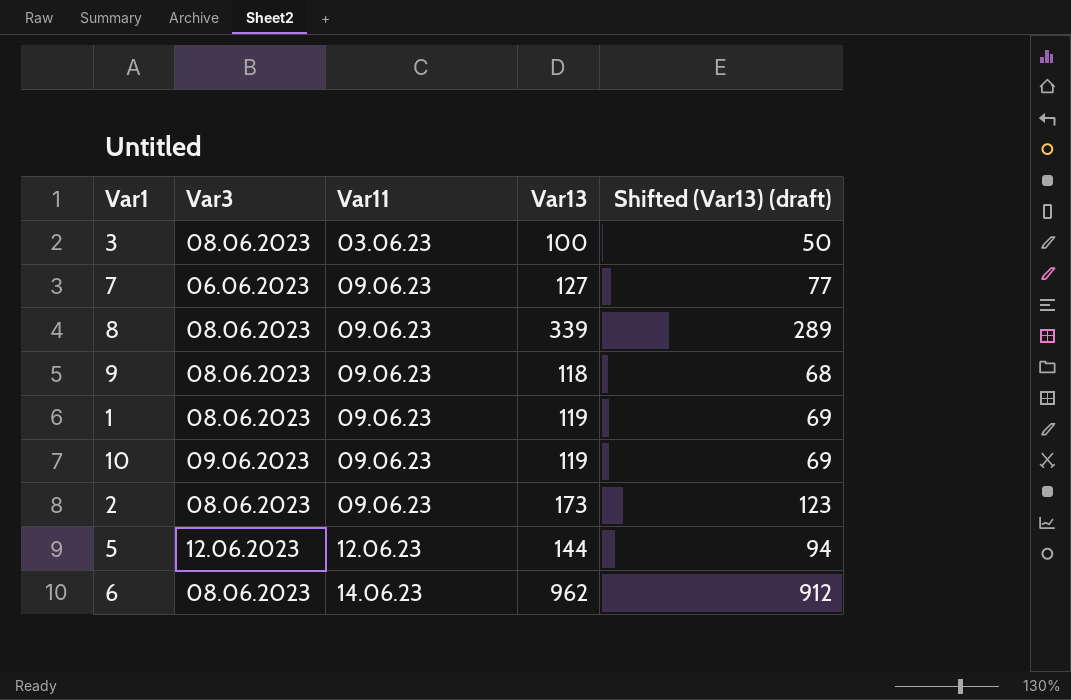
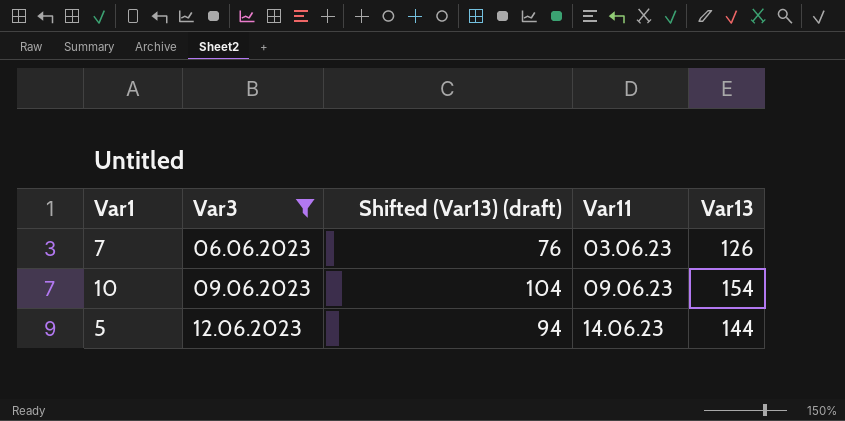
filter: none -> Var3 != 08.06.2023
column Shifted (Var13) (draft) | position: 5 -> 3
7 | Shifted (Var13) (draft): 77 -> 76
7 | Var11: 09.06.23 -> 03.06.23
7 | Var13: 127 -> 126
10 | Shifted (Var13) (draft): 69 -> 104
10 | Var13: 119 -> 154
5 | Var11: 12.06.23 -> 14.06.23

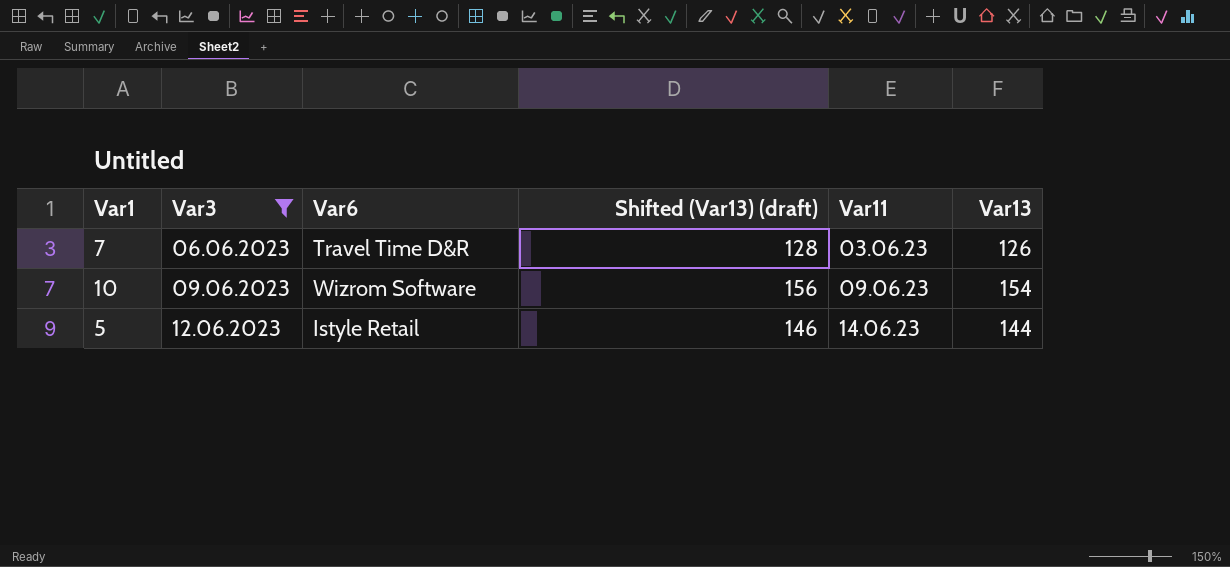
column Var6 | position: none -> 3
column Shifted (Var13) (draft) | formula: [Var13] - 50 -> [Var13] + 2

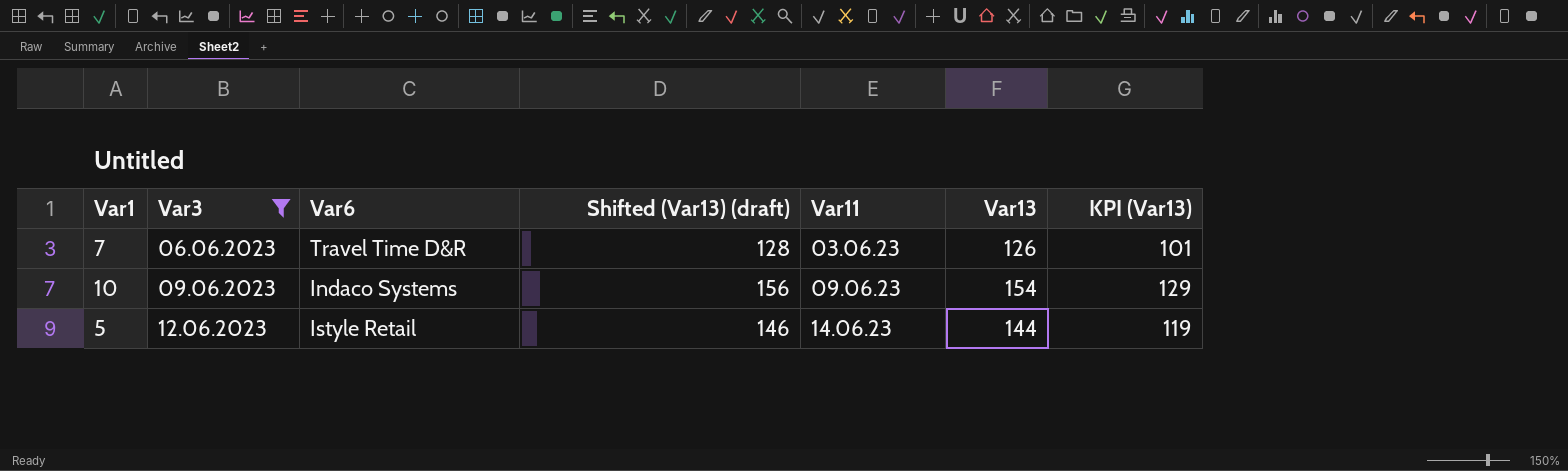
column KPI (Var13) | formula: none -> [Var13] - 25
10 | Var6: Wizrom Software -> Indaco Systems

